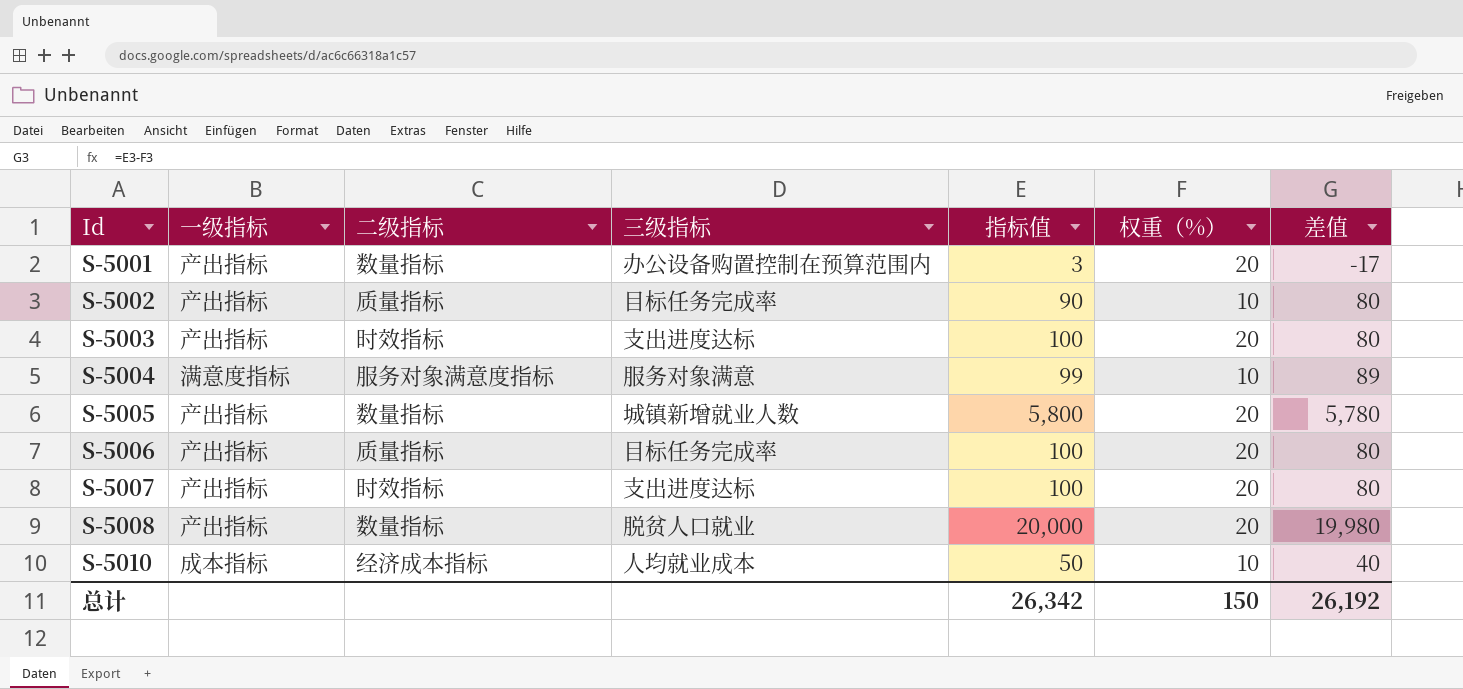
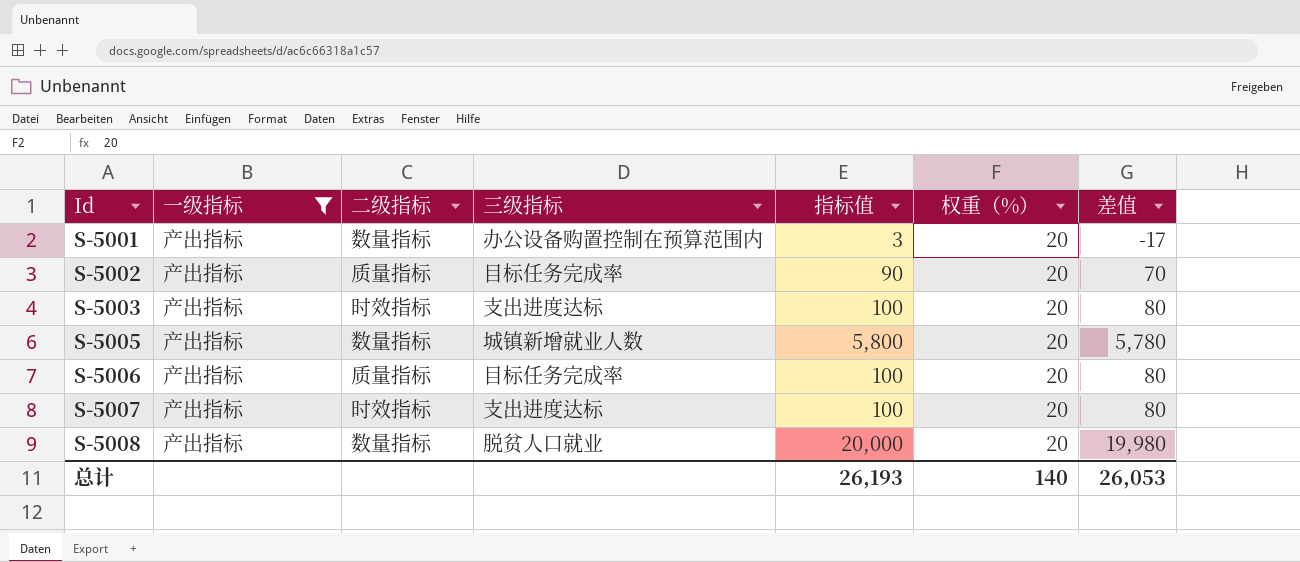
filter: none -> 一级指标 = 产出指标
S-5002 | 权重（%）: 10 -> 20
S-5002 | 差值: 80 -> 70
总计 | 指标值: 26,342 -> 26,193
总计 | 权重（%）: 150 -> 140
总计 | 差值: 26,192 -> 26,053

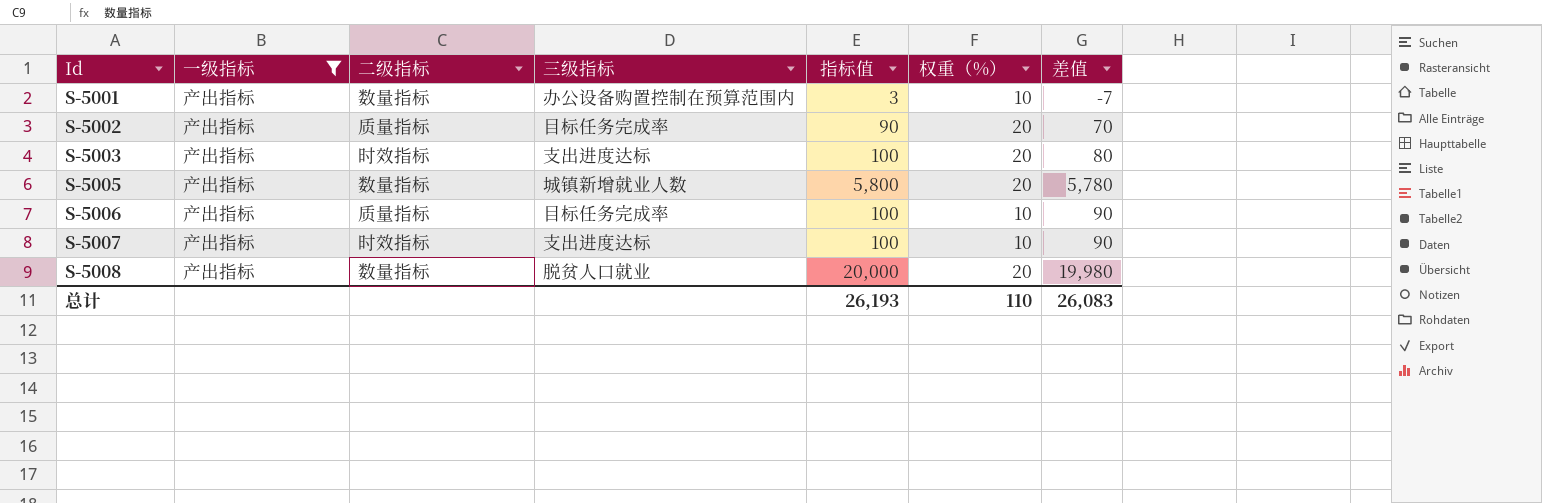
S-5001 | 权重（%）: 20 -> 10
S-5001 | 差值: -17 -> -7
S-5006 | 权重（%）: 20 -> 10
S-5006 | 差值: 80 -> 90
S-5007 | 权重（%）: 20 -> 10
S-5007 | 差值: 80 -> 90
总计 | 权重（%）: 140 -> 110
总计 | 差值: 26,053 -> 26,083

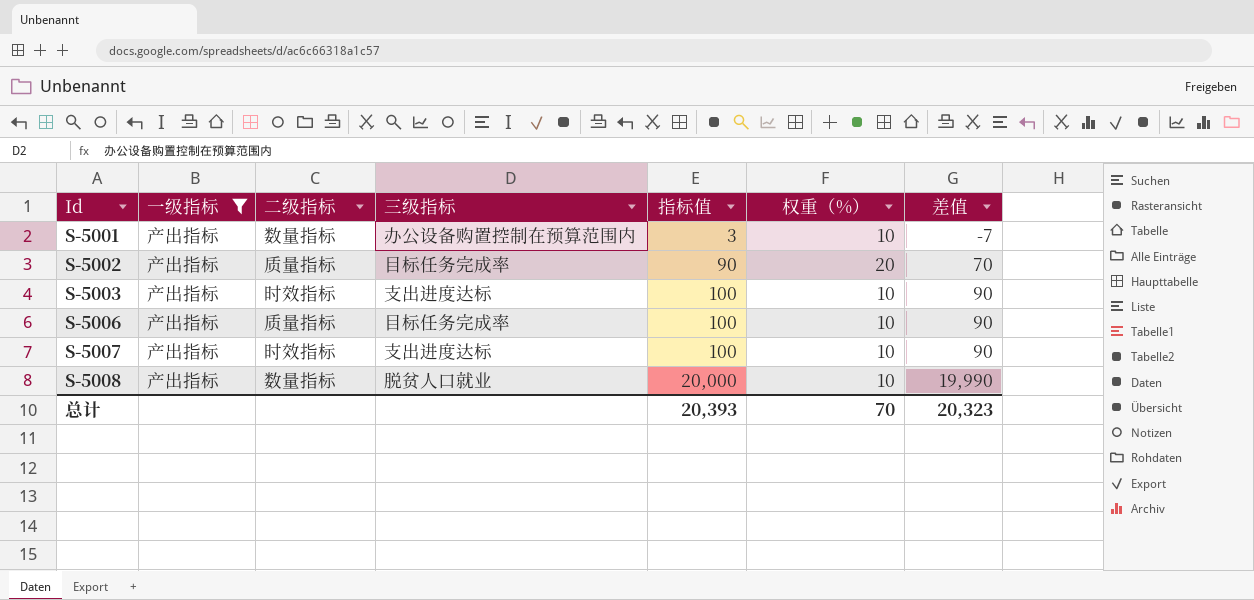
row S-5005: 产出指标 | 数量指标 | 城镇新增就业人数 | 5,800 | 20 | 5,780 -> none
S-5003 | 权重（%）: 20 -> 10
S-5003 | 差值: 80 -> 90
S-5008 | 权重（%）: 20 -> 10
S-5008 | 差值: 19,980 -> 19,990
总计 | 指标值: 26,193 -> 20,393
总计 | 权重（%）: 110 -> 70
总计 | 差值: 26,083 -> 20,323

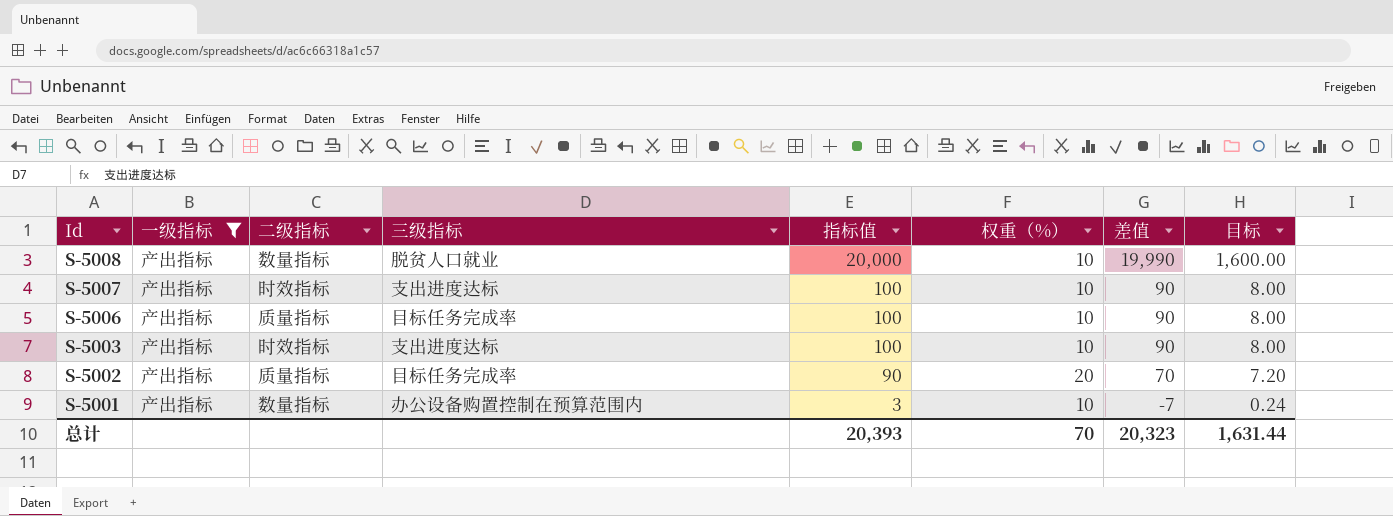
row order: Id ascending -> Id descending
column 目标 | formula: none -> [指标值] * 0.08

